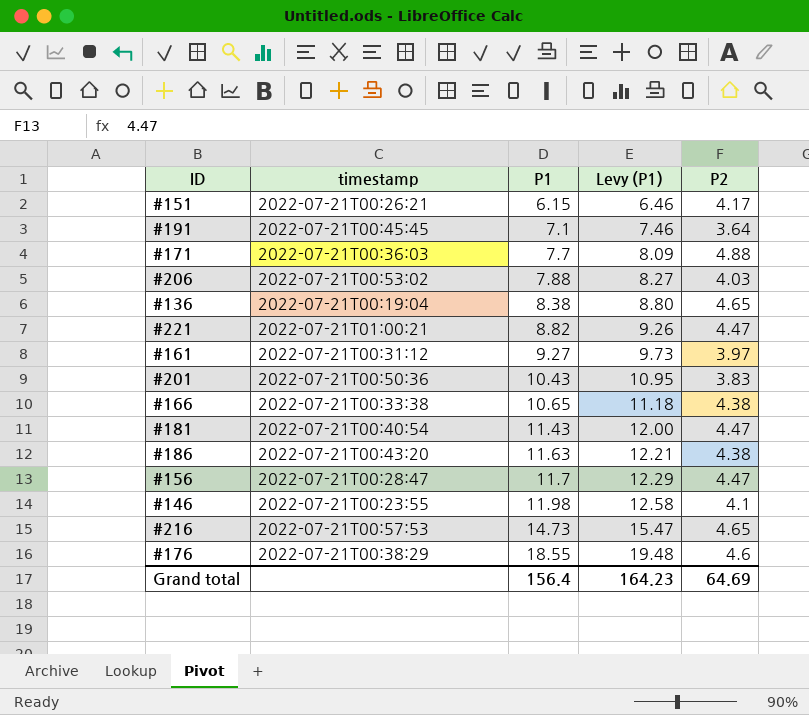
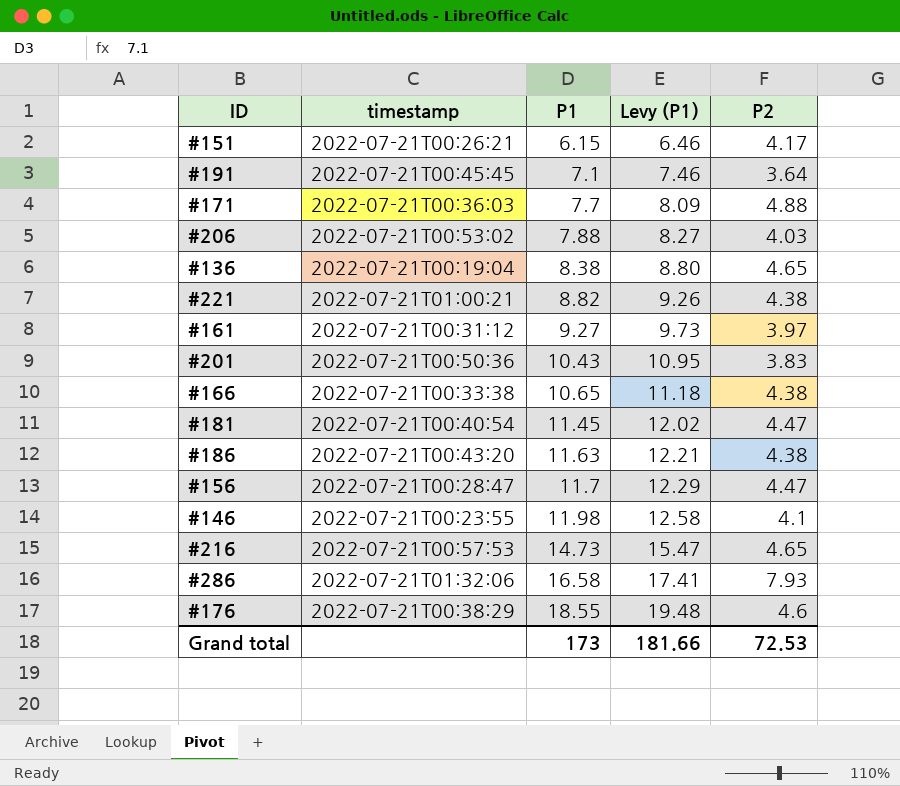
#221 | P2: 4.47 -> 4.38
#181 | P1: 11.43 -> 11.45
#181 | Levy (P1): 12.00 -> 12.02
row #286: none -> 2022-07-21T01:32:06 | 16.58 | 17.41 | 7.93
Grand total | P1: 156.4 -> 173
Grand total | Levy (P1): 164.23 -> 181.66
Grand total | P2: 64.69 -> 72.53

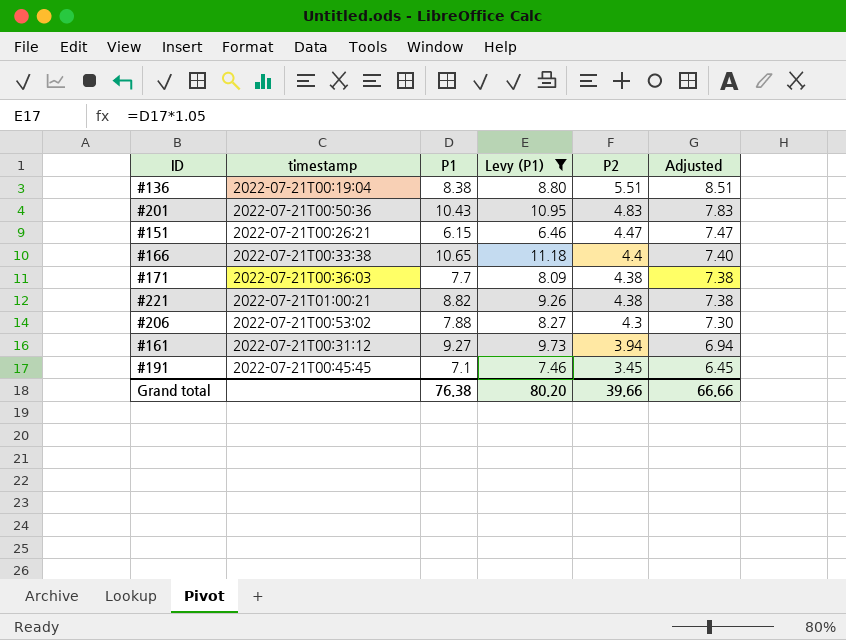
filter: none -> Levy (P1) <= 11.18
row order: P1 ascending -> P2 descending
column Adjusted | formula: none -> [P2] + 3
#136 | P2: 4.65 -> 5.51
#201 | P2: 3.83 -> 4.83
#151 | P2: 4.17 -> 4.47
#166 | P2: 4.38 -> 4.4
#171 | P2: 4.88 -> 4.38
#206 | P2: 4.03 -> 4.3
#161 | P2: 3.97 -> 3.94
#191 | P2: 3.64 -> 3.45
Grand total | P1: 173 -> 76.38
Grand total | Levy (P1): 181.66 -> 80.20
Grand total | P2: 72.53 -> 39.66

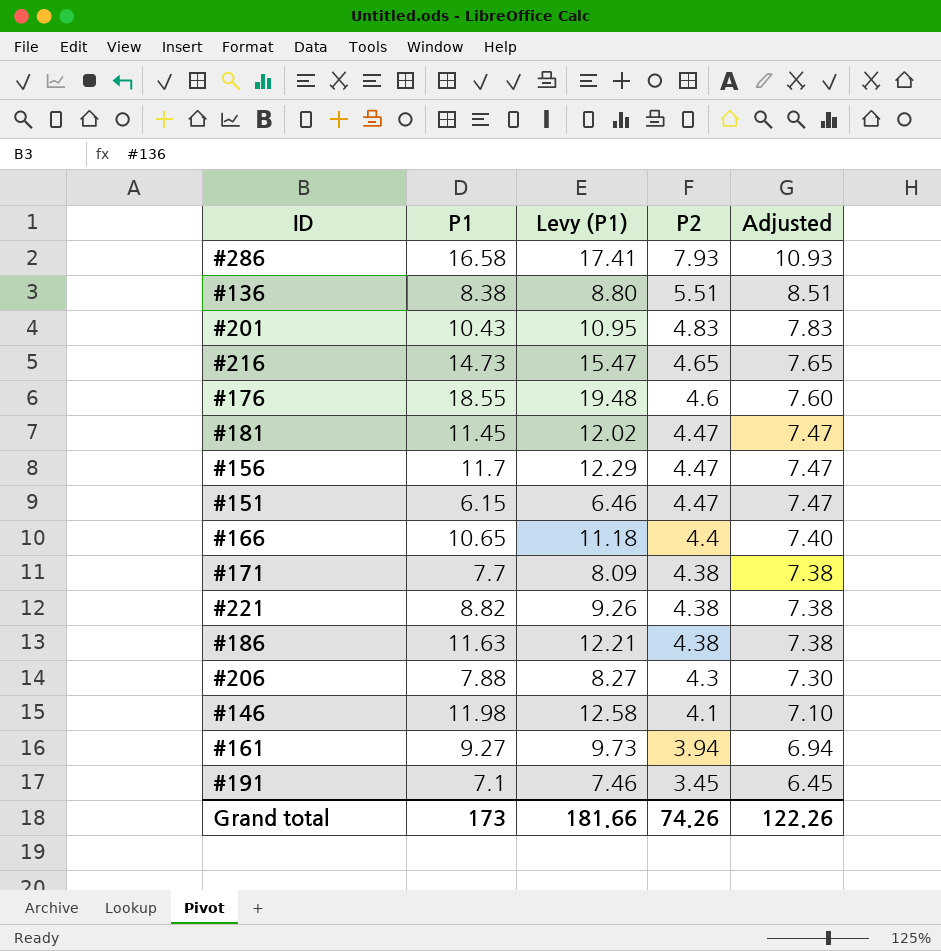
filter: Levy (P1) <= 11.18 -> none
column timestamp | position: 2 -> none
Grand total | P1: 76.38 -> 173
Grand total | Levy (P1): 80.20 -> 181.66
Grand total | P2: 39.66 -> 74.26
Grand total | Adjusted: 66.66 -> 122.26

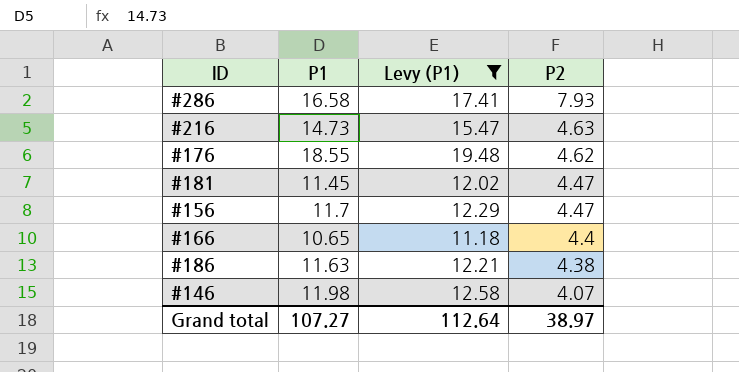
filter: none -> Levy (P1) >= 11.18
column Adjusted | formula: [P2] + 3 -> none
#216 | P2: 4.65 -> 4.63
#176 | P2: 4.6 -> 4.62
#146 | P2: 4.1 -> 4.07
Grand total | P1: 173 -> 107.27
Grand total | Levy (P1): 181.66 -> 112.64
Grand total | P2: 74.26 -> 38.97

